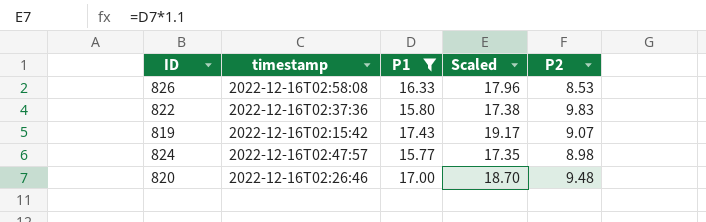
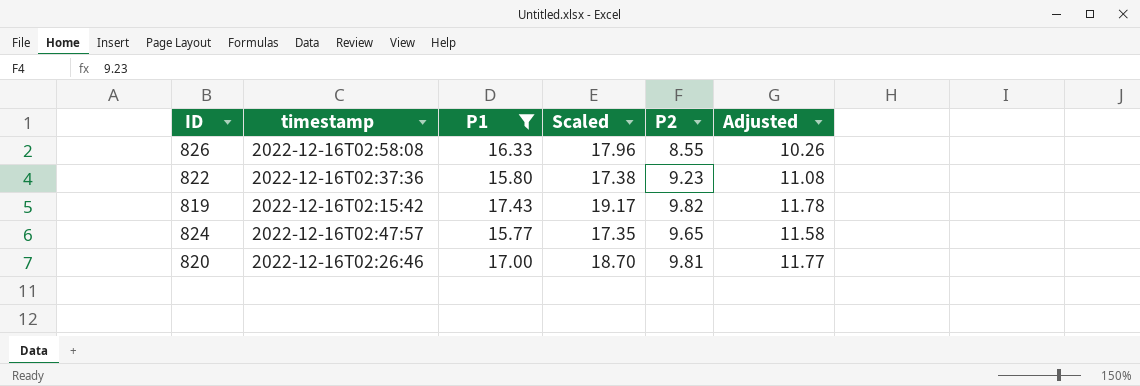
column Adjusted | formula: none -> [P2] * 1.2
826 | P2: 8.53 -> 8.55
822 | P2: 9.83 -> 9.23
819 | P2: 9.07 -> 9.82
824 | P2: 8.98 -> 9.65
820 | P2: 9.48 -> 9.81

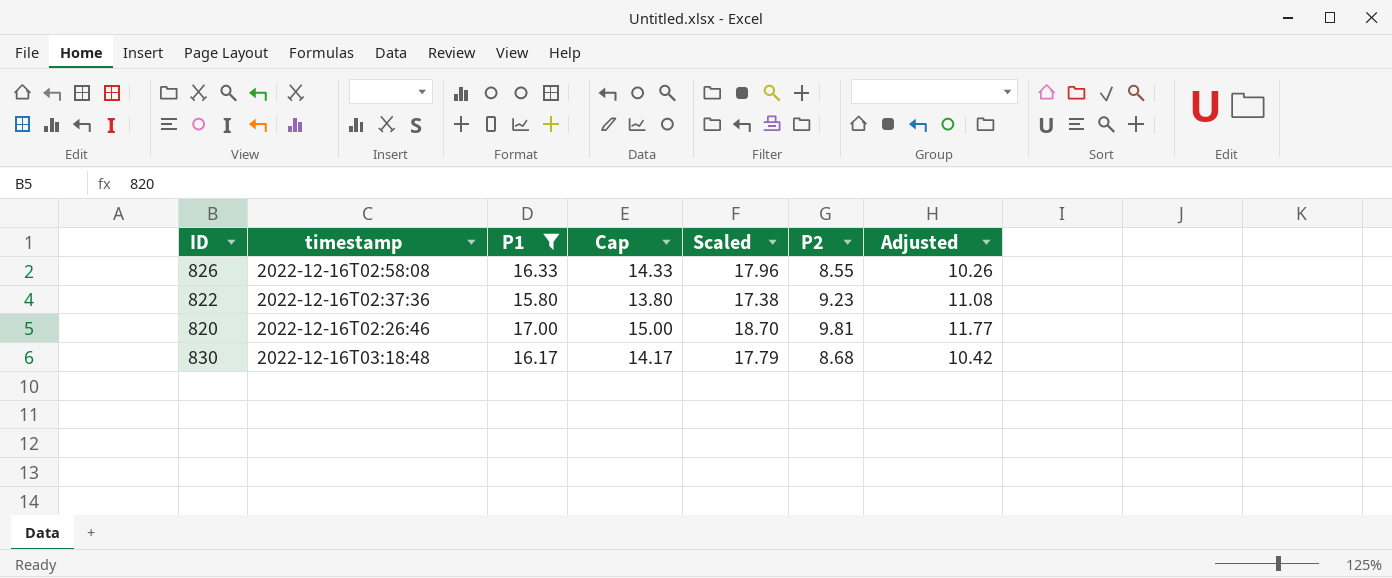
column Cap | formula: none -> [P1] - 2
row 819: 2022-12-16T02:15:42 | 17.43 | 19.17 | 9.82 | 11.78 -> none
row 824: 2022-12-16T02:47:57 | 15.77 | 17.35 | 9.65 | 11.58 -> none
row 830: none -> 2022-12-16T03:18:48 | 16.17 | 14.17 | 17.79 | 8.68 | 10.42

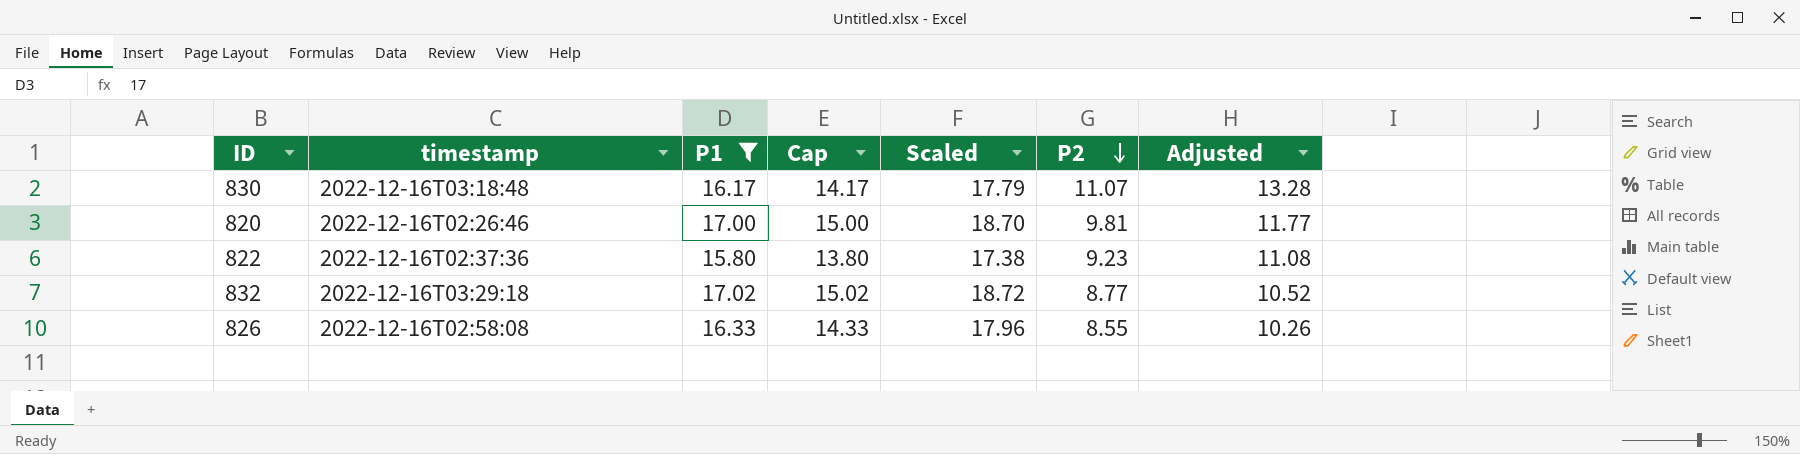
row order: none -> P2 descending
830 | P2: 8.68 -> 11.07
830 | Adjusted: 10.42 -> 13.28
row 832: none -> 2022-12-16T03:29:18 | 17.02 | 15.02 | 18.72 | 8.77 | 10.52

